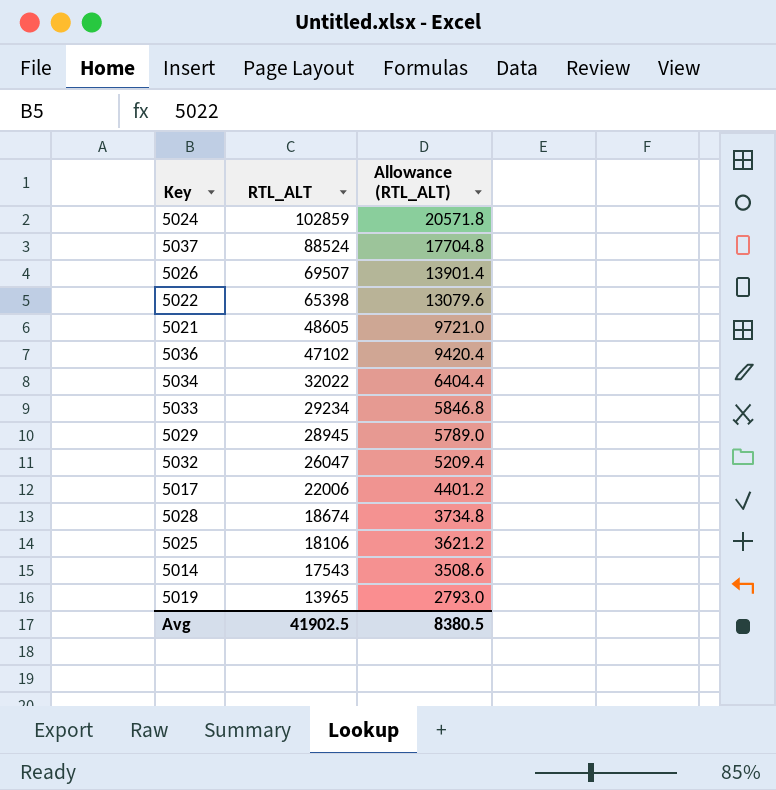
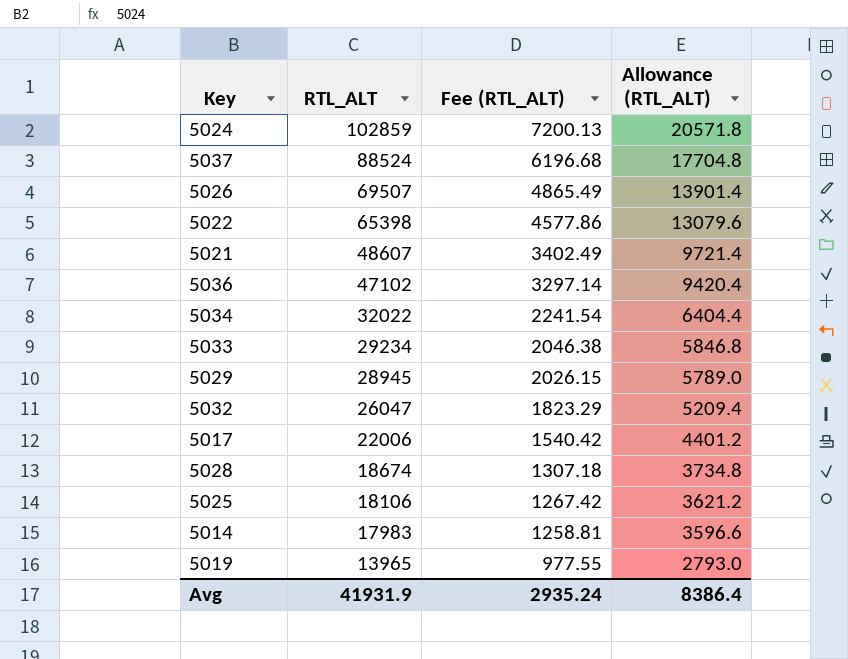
column Fee (RTL_ALT) | formula: none -> [RTL_ALT] * 0.07
5021 | RTL_ALT: 48605 -> 48607
5021 | Allowance (RTL_ALT): 9721.0 -> 9721.4
5014 | RTL_ALT: 17543 -> 17983
5014 | Allowance (RTL_ALT): 3508.6 -> 3596.6
Avg | RTL_ALT: 41902.5 -> 41931.9
Avg | Allowance (RTL_ALT): 8380.5 -> 8386.4

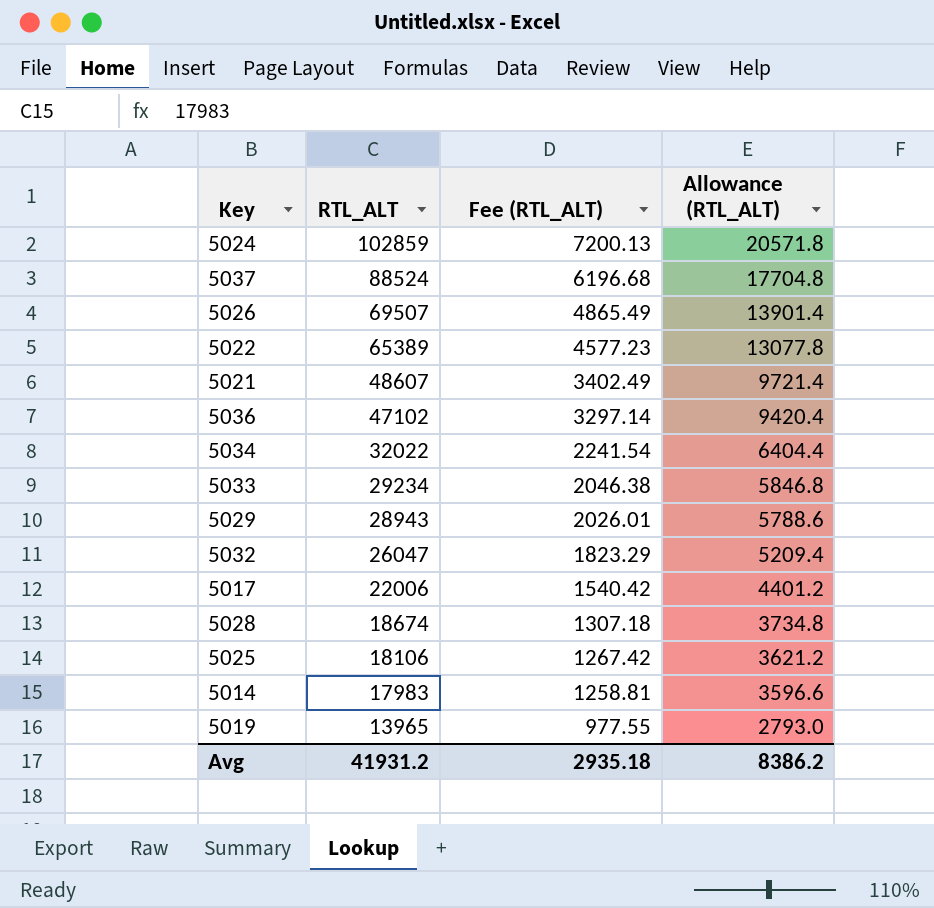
5022 | RTL_ALT: 65398 -> 65389
5022 | Fee (RTL_ALT): 4577.86 -> 4577.23
5022 | Allowance (RTL_ALT): 13079.6 -> 13077.8
5029 | RTL_ALT: 28945 -> 28943
5029 | Fee (RTL_ALT): 2026.15 -> 2026.01
5029 | Allowance (RTL_ALT): 5789.0 -> 5788.6
Avg | RTL_ALT: 41931.9 -> 41931.2
Avg | Fee (RTL_ALT): 2935.24 -> 2935.18
Avg | Allowance (RTL_ALT): 8386.4 -> 8386.2

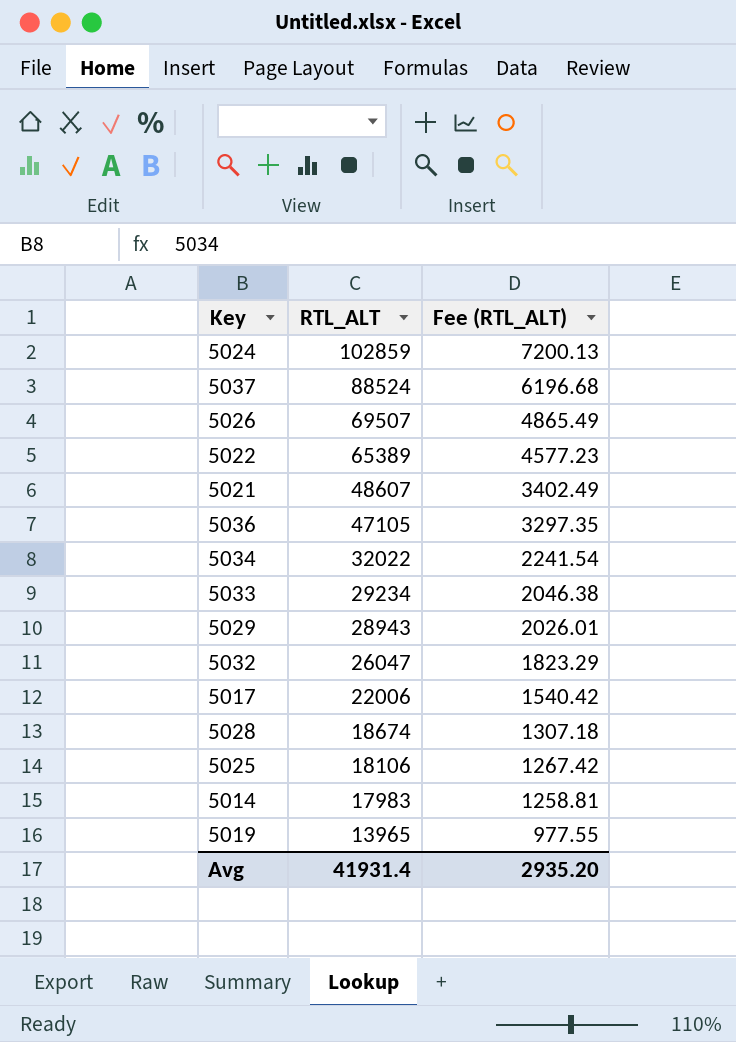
column Allowance (RTL_ALT) | formula: [RTL_ALT] * 0.2 -> none
5036 | RTL_ALT: 47102 -> 47105
5036 | Fee (RTL_ALT): 3297.14 -> 3297.35
Avg | RTL_ALT: 41931.2 -> 41931.4
Avg | Fee (RTL_ALT): 2935.18 -> 2935.20

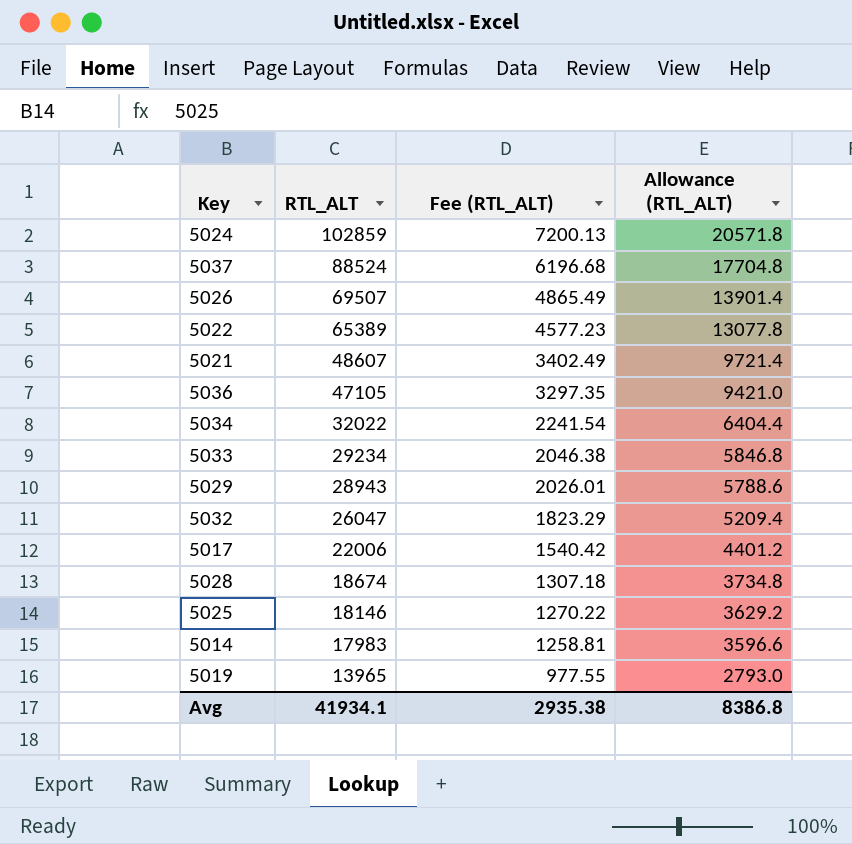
column Allowance (RTL_ALT) | formula: none -> [RTL_ALT] * 0.2
5025 | RTL_ALT: 18106 -> 18146
5025 | Fee (RTL_ALT): 1267.42 -> 1270.22
Avg | RTL_ALT: 41931.4 -> 41934.1
Avg | Fee (RTL_ALT): 2935.20 -> 2935.38

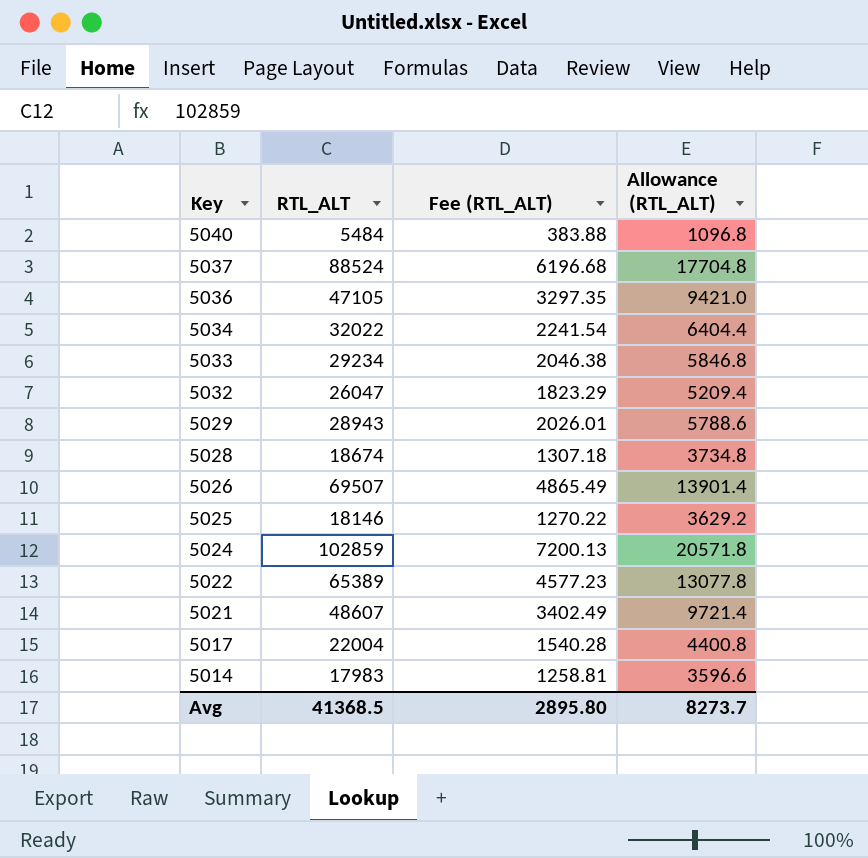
row order: RTL_ALT descending -> Key descending
row 5019: 13965 | 977.55 | 2793.0 -> none
row 5040: none -> 5484 | 383.88 | 1096.8
5017 | RTL_ALT: 22006 -> 22004
5017 | Fee (RTL_ALT): 1540.42 -> 1540.28
5017 | Allowance (RTL_ALT): 4401.2 -> 4400.8
Avg | RTL_ALT: 41934.1 -> 41368.5
Avg | Fee (RTL_ALT): 2935.38 -> 2895.80
Avg | Allowance (RTL_ALT): 8386.8 -> 8273.7

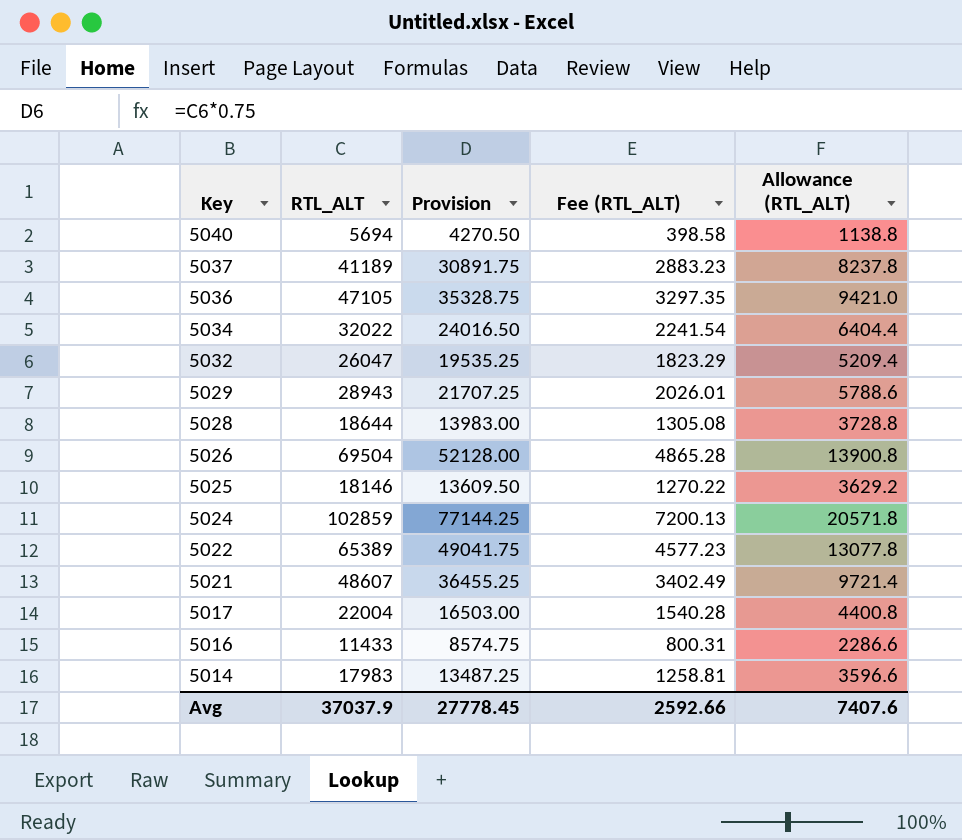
column Provision | formula: none -> [RTL_ALT] * 0.75
row 5033: 29234 | 2046.38 | 5846.8 -> none
5040 | RTL_ALT: 5484 -> 5694
5040 | Fee (RTL_ALT): 383.88 -> 398.58
5040 | Allowance (RTL_ALT): 1096.8 -> 1138.8
5037 | RTL_ALT: 88524 -> 41189
5037 | Fee (RTL_ALT): 6196.68 -> 2883.23
5037 | Allowance (RTL_ALT): 17704.8 -> 8237.8
5028 | RTL_ALT: 18674 -> 18644
5028 | Fee (RTL_ALT): 1307.18 -> 1305.08
5028 | Allowance (RTL_ALT): 3734.8 -> 3728.8
5026 | RTL_ALT: 69507 -> 69504
5026 | Fee (RTL_ALT): 4865.49 -> 4865.28
5026 | Allowance (RTL_ALT): 13901.4 -> 13900.8
row 5016: none -> 11433 | 8574.75 | 800.31 | 2286.6
Avg | RTL_ALT: 41368.5 -> 37037.9
Avg | Fee (RTL_ALT): 2895.80 -> 2592.66
Avg | Allowance (RTL_ALT): 8273.7 -> 7407.6

